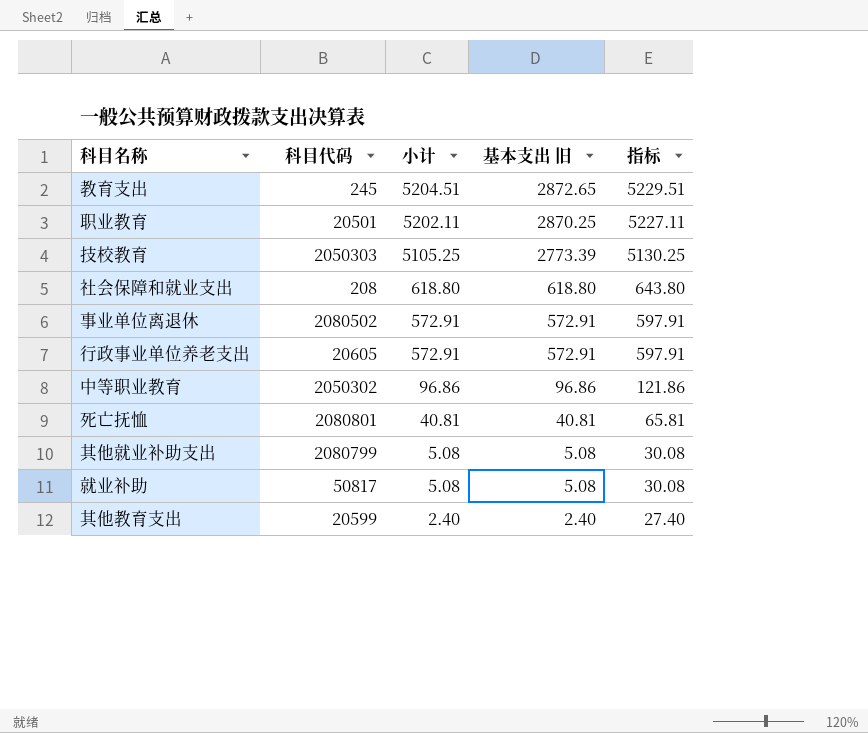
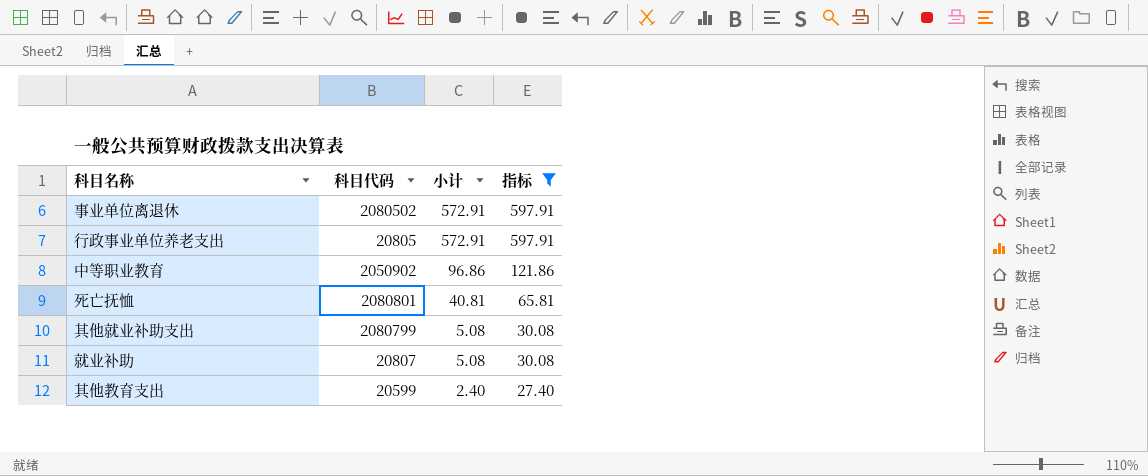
filter: none -> 指标 <= 597.91
column 基本支出 旧 | position: 4 -> none
行政事业单位养老支出 | 科目代码: 20605 -> 20805
中等职业教育 | 科目代码: 2050302 -> 2050902
就业补助 | 科目代码: 50817 -> 20807

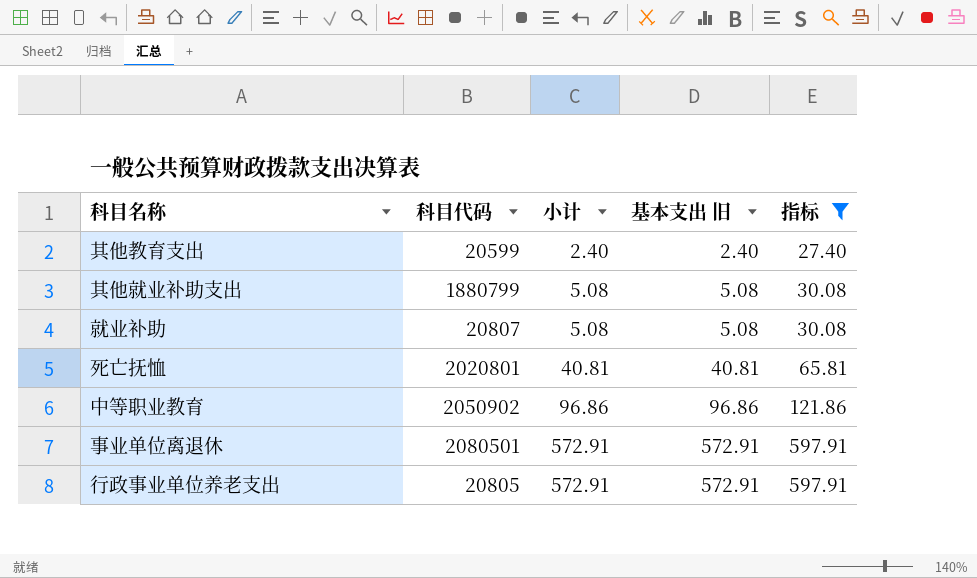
row order: 小计 descending -> 小计 ascending
column 基本支出 旧 | position: none -> 4
其他就业补助支出 | 科目代码: 2080799 -> 1880799
死亡抚恤 | 科目代码: 2080801 -> 2020801
事业单位离退休 | 科目代码: 2080502 -> 2080501

